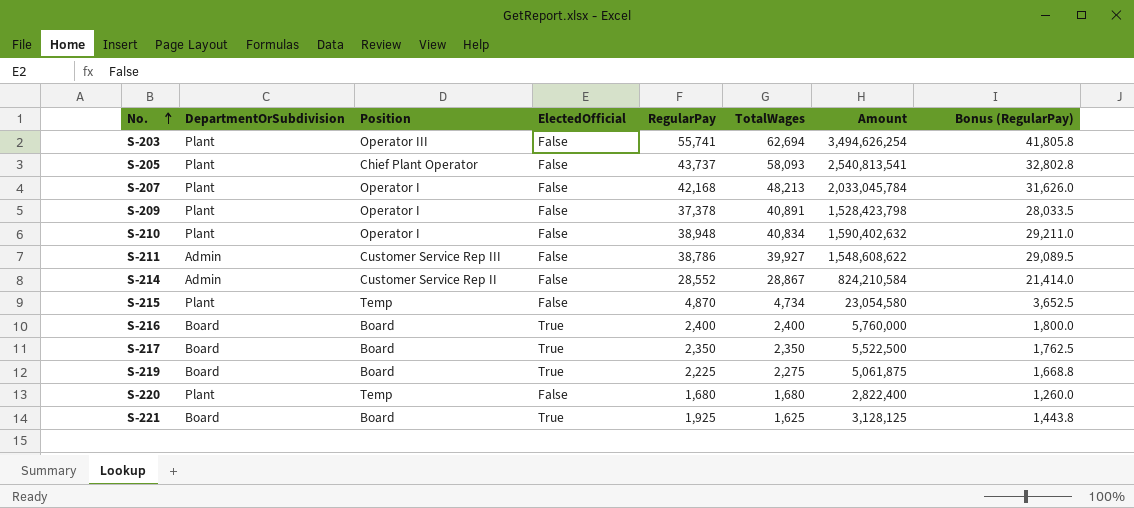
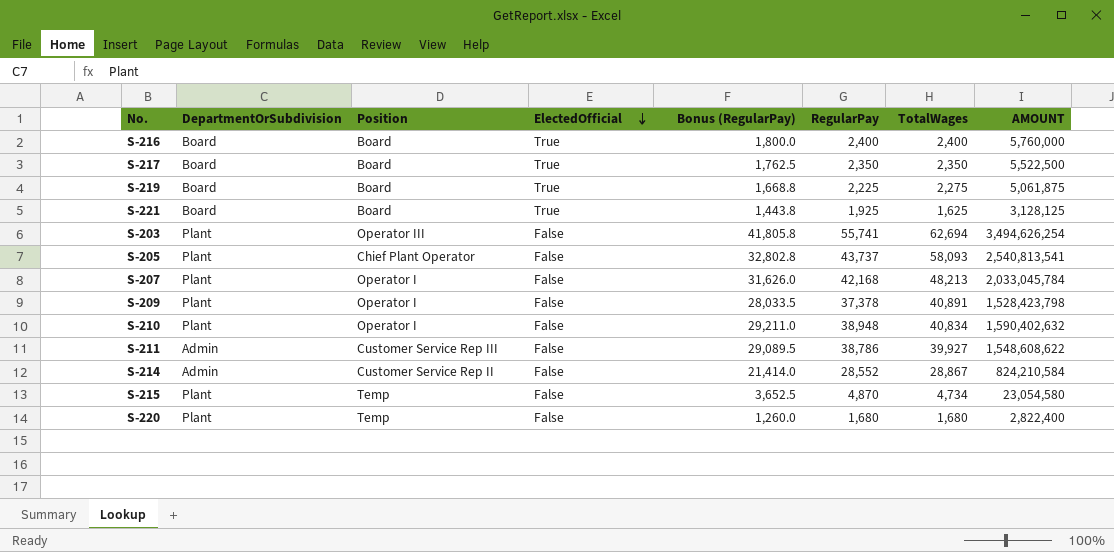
row order: No. ascending -> ElectedOfficial descending
column Bonus (RegularPay) | position: 8 -> 5
column name: Amount -> AMOUNT

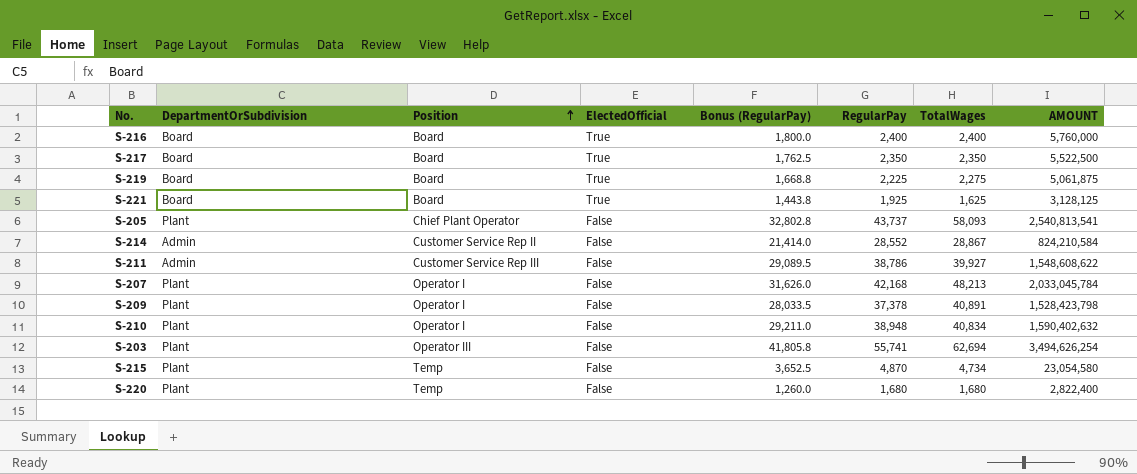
row order: ElectedOfficial descending -> Position ascending

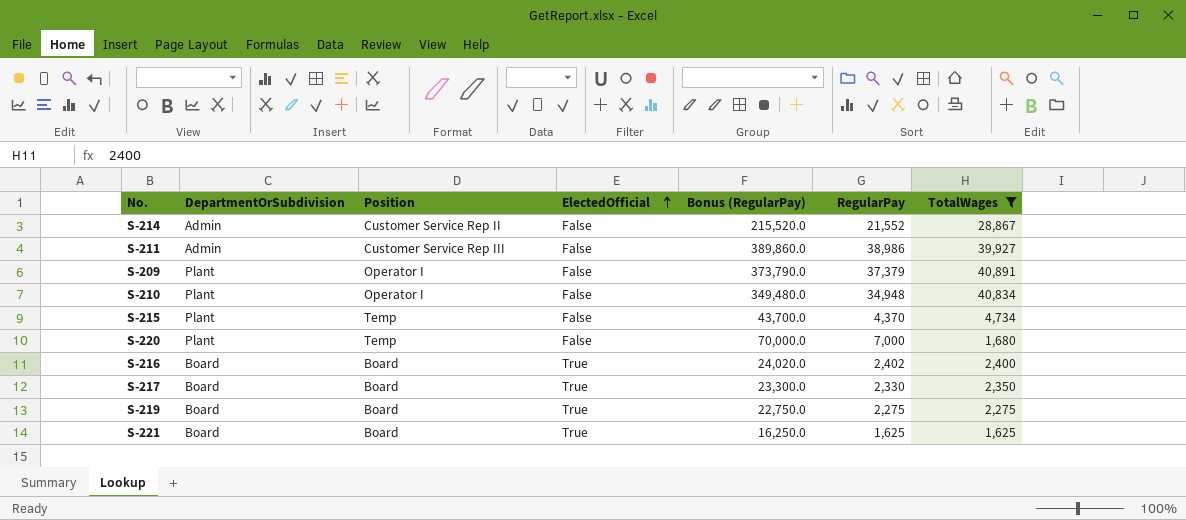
filter: none -> TotalWages <= 40,891
row order: Position ascending -> ElectedOfficial ascending
column AMOUNT | formula: [RegularPay] * [TotalWages] -> none
column Bonus (RegularPay) | formula: [RegularPay] * 0.75 -> [RegularPay] * 10
S-214 | RegularPay: 28,552 -> 21,552
S-211 | RegularPay: 38,786 -> 38,986
S-209 | RegularPay: 37,378 -> 37,379
S-210 | RegularPay: 38,948 -> 34,948
S-215 | RegularPay: 4,870 -> 4,370
S-220 | RegularPay: 1,680 -> 7,000
S-216 | RegularPay: 2,400 -> 2,402
S-217 | RegularPay: 2,350 -> 2,330
S-219 | RegularPay: 2,225 -> 2,275
S-221 | RegularPay: 1,925 -> 1,625

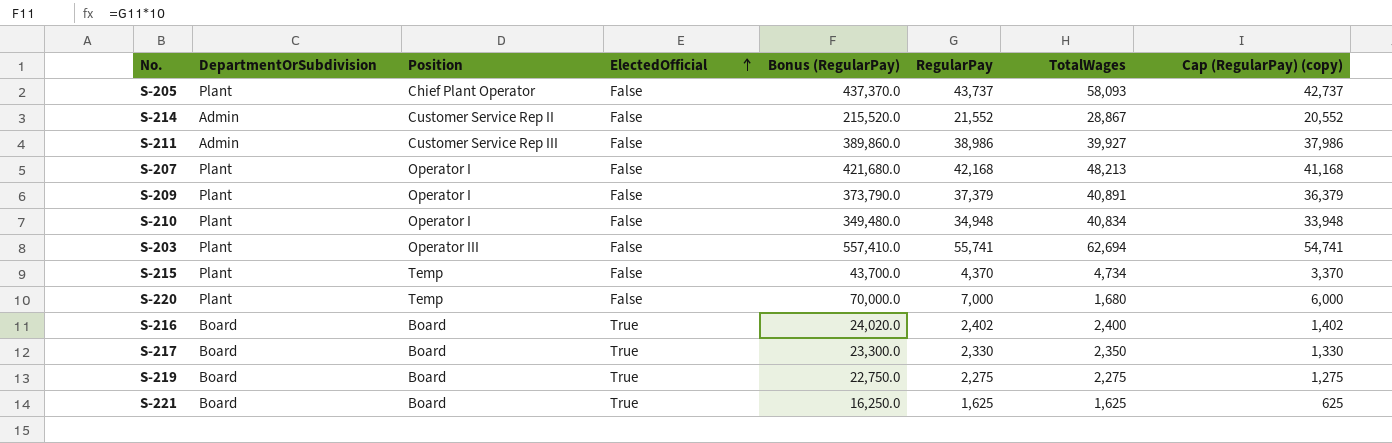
filter: TotalWages <= 40,891 -> none
column Cap (RegularPay) (copy) | formula: none -> [RegularPay] - 1000

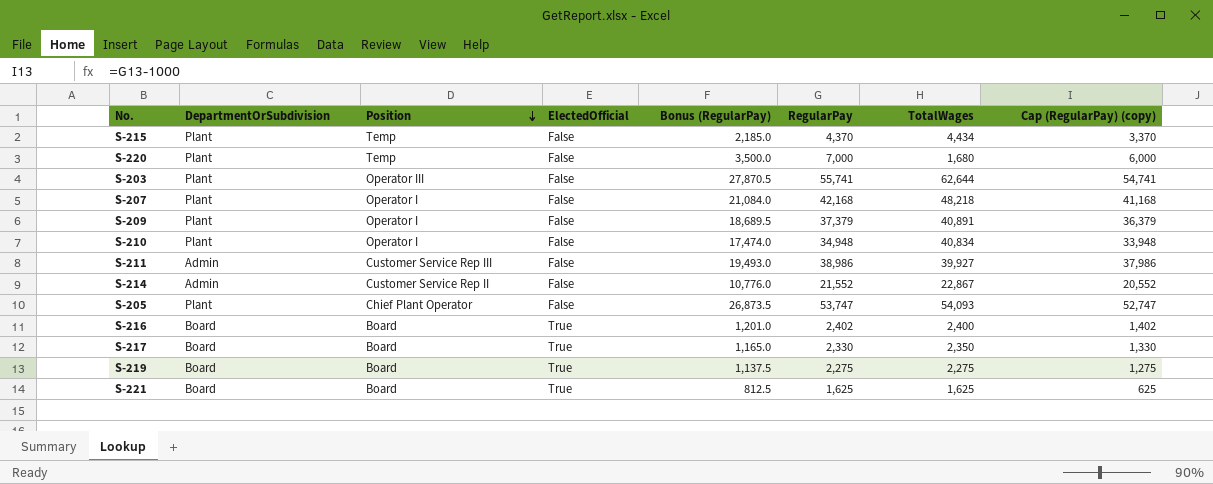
row order: ElectedOfficial ascending -> Position descending
column Bonus (RegularPay) | formula: [RegularPay] * 10 -> [RegularPay] * 0.5
S-215 | TotalWages: 4,734 -> 4,434
S-203 | TotalWages: 62,694 -> 62,644
S-207 | TotalWages: 48,213 -> 48,218
S-214 | TotalWages: 28,867 -> 22,867
S-205 | RegularPay: 43,737 -> 53,747
S-205 | TotalWages: 58,093 -> 54,093
S-205 | Cap (RegularPay) (copy): 42,737 -> 52,747

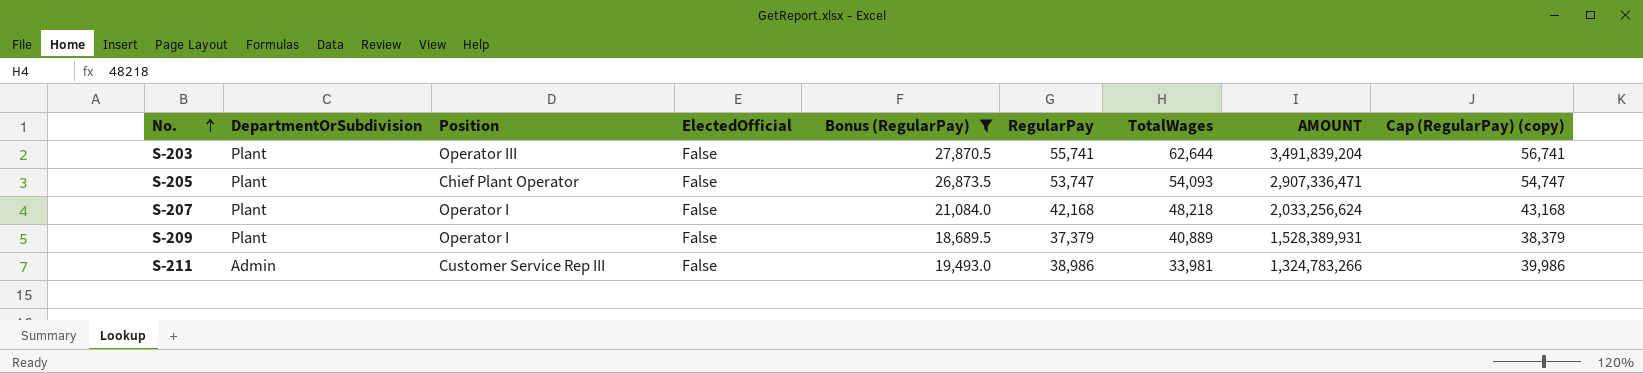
filter: none -> Bonus (RegularPay) >= 18,689.5
row order: Position descending -> No. ascending
column AMOUNT | formula: none -> [RegularPay] * [TotalWages]
column Cap (RegularPay) (copy) | formula: [RegularPay] - 1000 -> [RegularPay] + 1000
S-209 | TotalWages: 40,891 -> 40,889
S-211 | TotalWages: 39,927 -> 33,981

